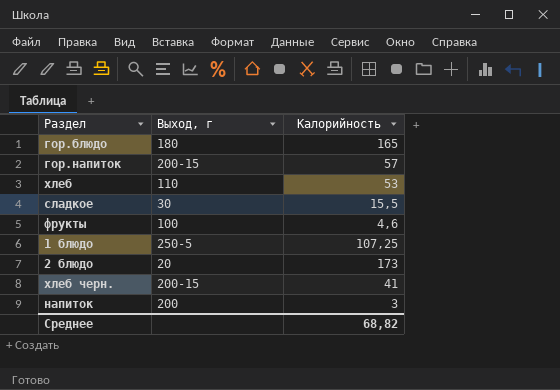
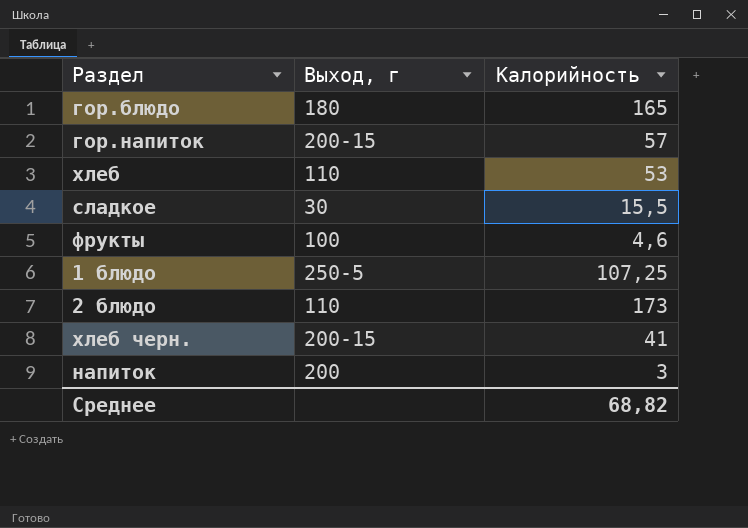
2 блюдо | Выход, г: 20 -> 110

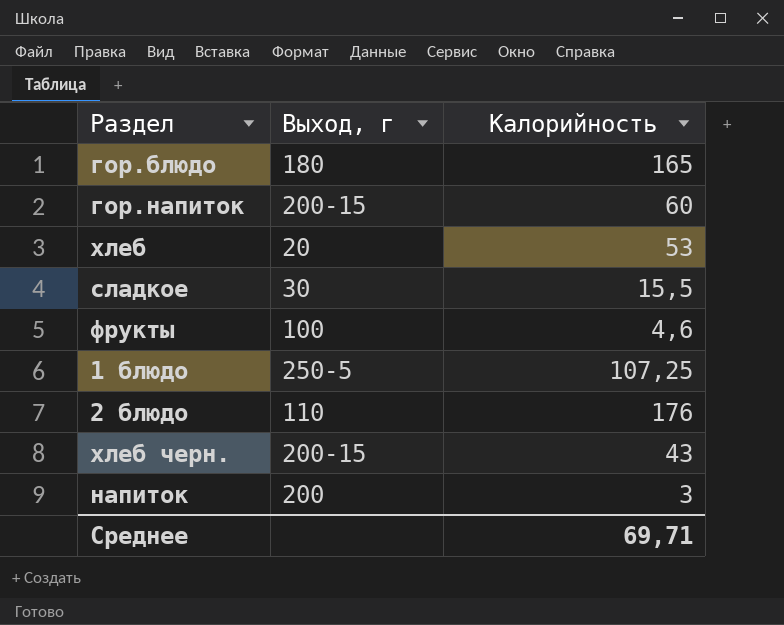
гор.напиток | Калорийность: 57 -> 60
хлеб | Выход, г: 110 -> 20
2 блюдо | Калорийность: 173 -> 176
хлеб черн. | Калорийность: 41 -> 43
Среднее | Калорийность: 68,82 -> 69,71

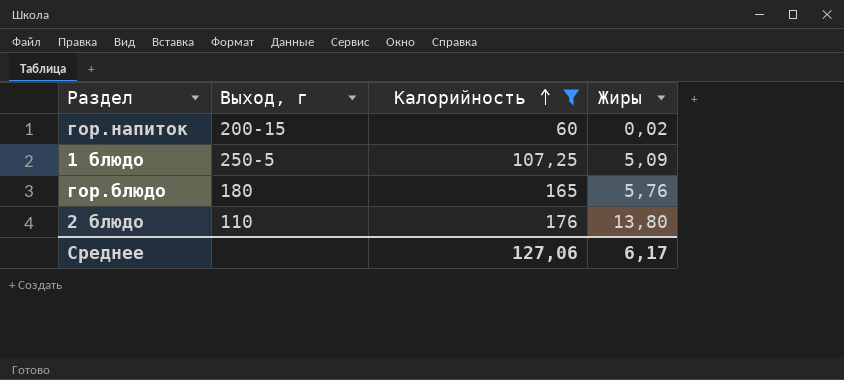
filter: none -> Калорийность >= 60
row order: none -> Калорийность ascending
column Жиры | position: none -> 4
Среднее | Калорийность: 69,71 -> 127,06

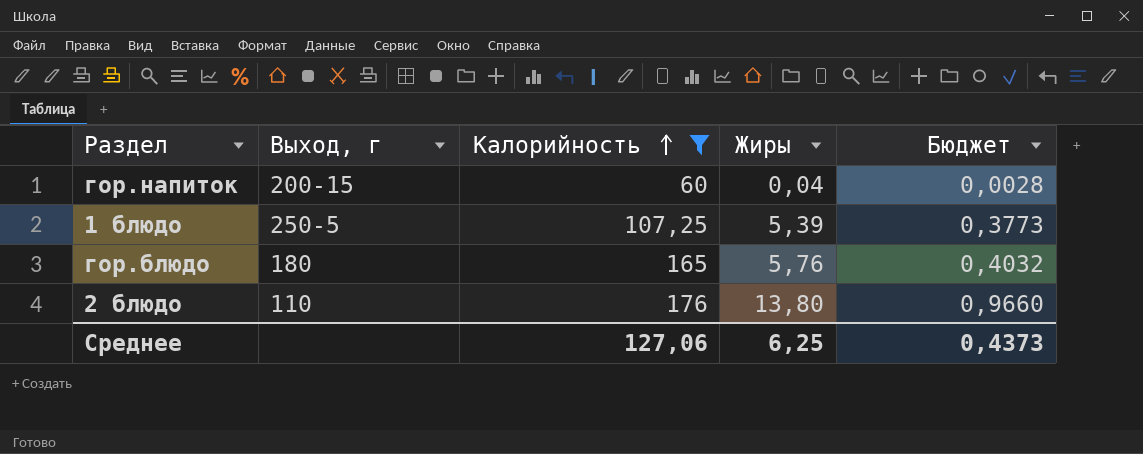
column Бюджет | formula: none -> [Жиры] * 0,07
гор.напиток | Жиры: 0,02 -> 0,04
1 блюдо | Жиры: 5,09 -> 5,39
Среднее | Жиры: 6,17 -> 6,25

